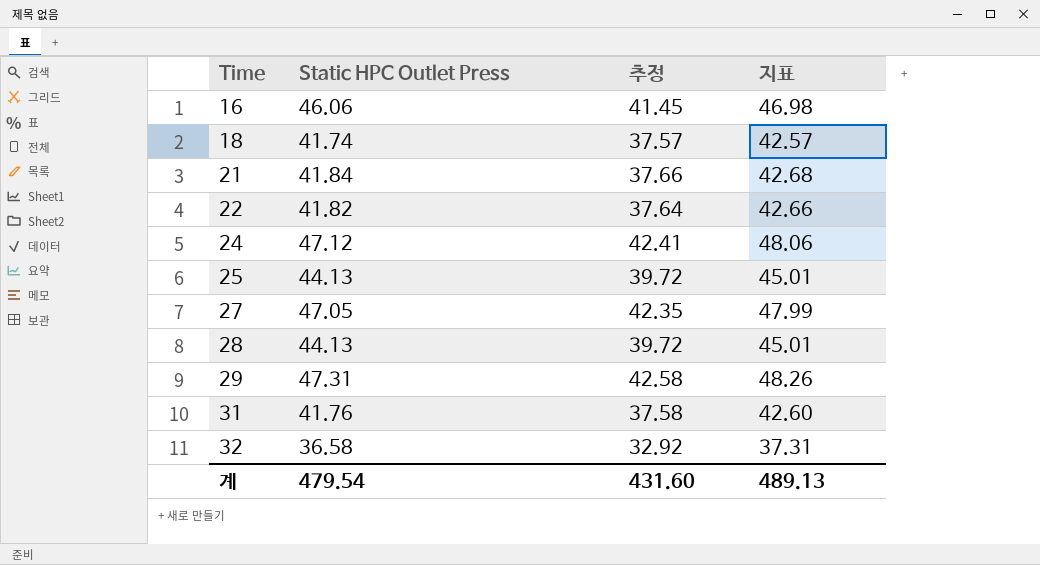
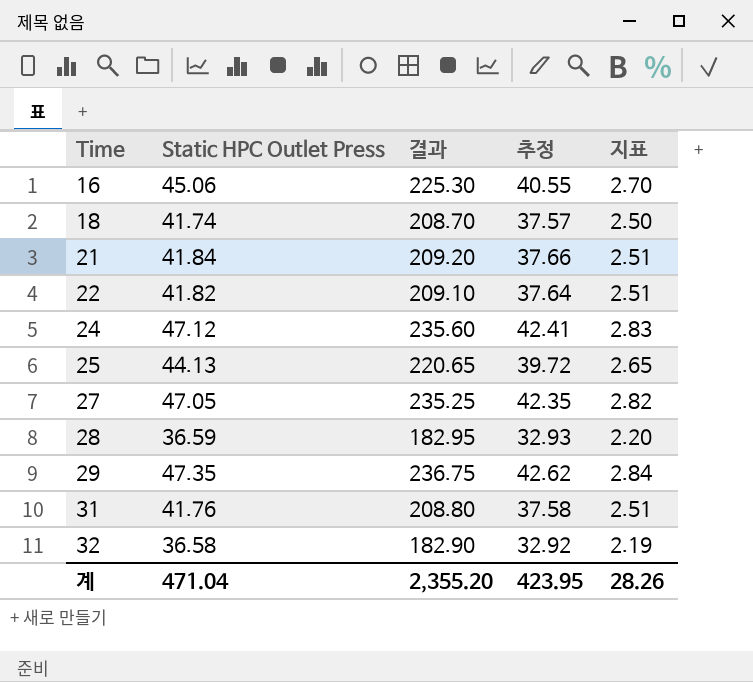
column 결과 | formula: none -> [Static HPC Outlet Press] * 5
column 지표 | formula: [Static HPC Outlet Press] * 1.02 -> [Static HPC Outlet Press] * 0.06
16 | Static HPC Outlet Press: 46.06 -> 45.06
16 | 추정: 41.45 -> 40.55
28 | Static HPC Outlet Press: 44.13 -> 36.59
28 | 추정: 39.72 -> 32.93
29 | Static HPC Outlet Press: 47.31 -> 47.35
29 | 추정: 42.58 -> 42.62
계 | Static HPC Outlet Press: 479.54 -> 471.04
계 | 추정: 431.60 -> 423.95
계 | 지표: 489.13 -> 28.26

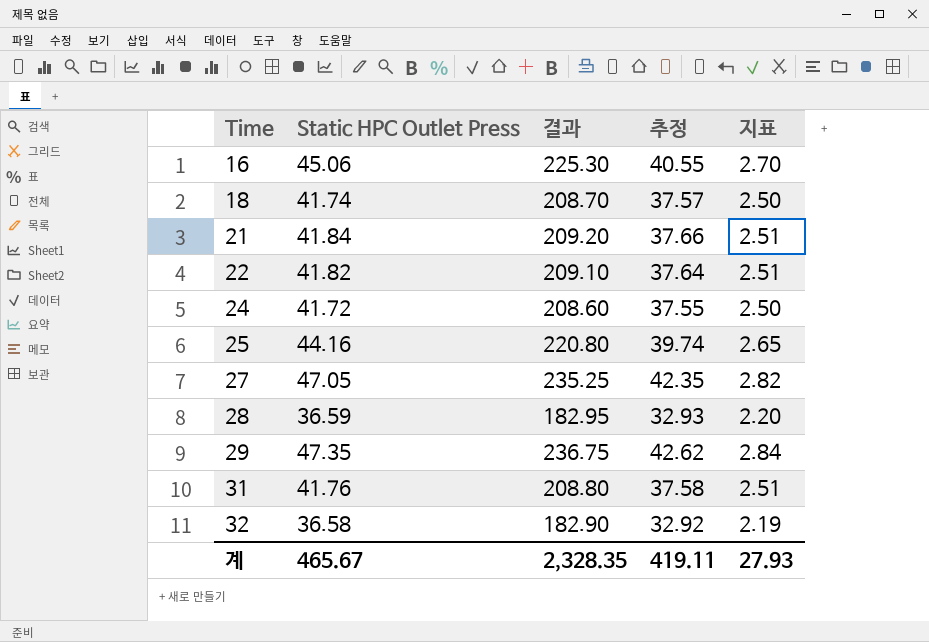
24 | Static HPC Outlet Press: 47.12 -> 41.72
24 | 결과: 235.60 -> 208.60
24 | 추정: 42.41 -> 37.55
24 | 지표: 2.83 -> 2.50
25 | Static HPC Outlet Press: 44.13 -> 44.16
25 | 결과: 220.65 -> 220.80
25 | 추정: 39.72 -> 39.74
계 | Static HPC Outlet Press: 471.04 -> 465.67
계 | 결과: 2,355.20 -> 2,328.35
계 | 추정: 423.95 -> 419.11
계 | 지표: 28.26 -> 27.93

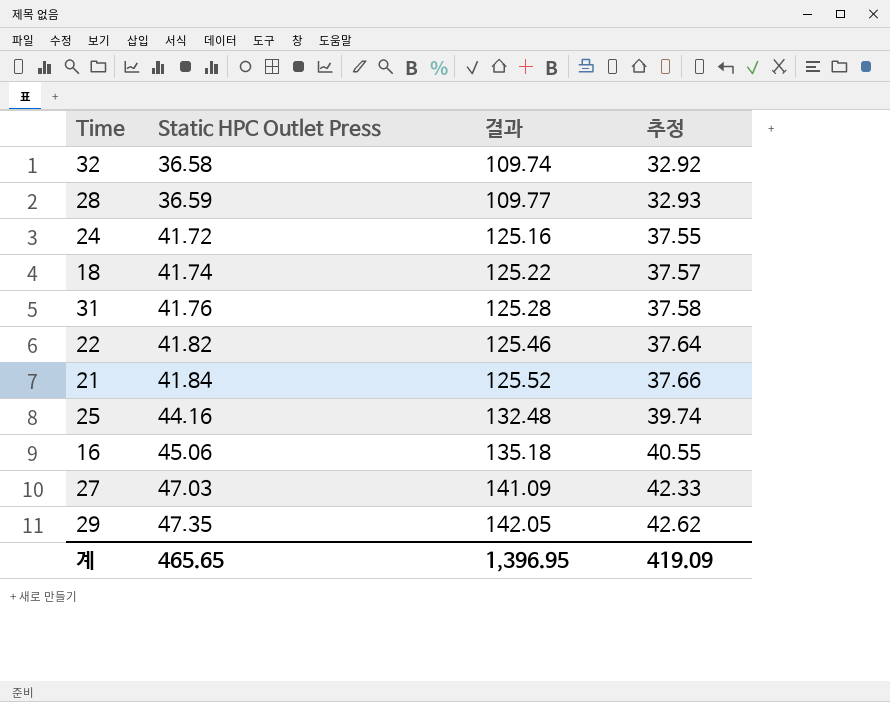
row order: Time ascending -> Static HPC Outlet Press ascending
column 지표 | formula: [Static HPC Outlet Press] * 0.06 -> none
column 결과 | formula: [Static HPC Outlet Press] * 5 -> [Static HPC Outlet Press] * 3
27 | Static HPC Outlet Press: 47.05 -> 47.03
27 | 추정: 42.35 -> 42.33
계 | Static HPC Outlet Press: 465.67 -> 465.65
계 | 결과: 2,328.35 -> 1,396.95
계 | 추정: 419.11 -> 419.09

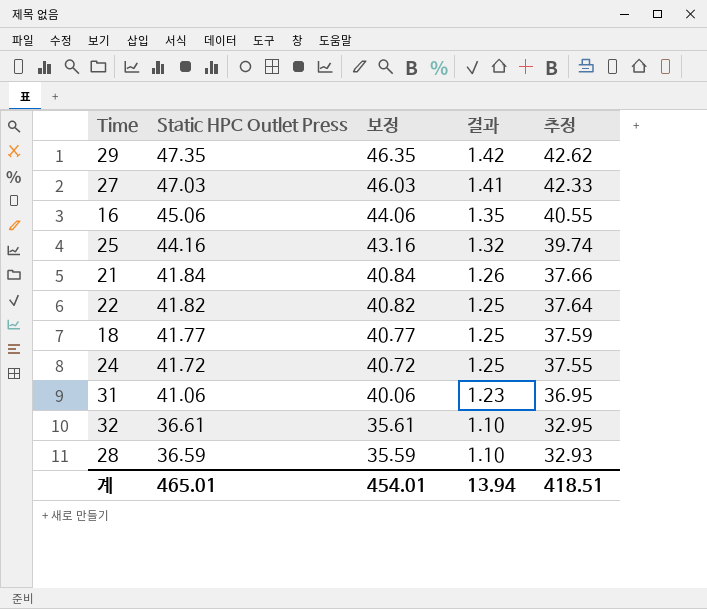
row order: Static HPC Outlet Press ascending -> Static HPC Outlet Press descending
column 보정 | formula: none -> [Static HPC Outlet Press] - 1
column 결과 | formula: [Static HPC Outlet Press] * 3 -> [Static HPC Outlet Press] * 0.03
18 | Static HPC Outlet Press: 41.74 -> 41.77
18 | 추정: 37.57 -> 37.59
31 | Static HPC Outlet Press: 41.76 -> 41.06
31 | 추정: 37.58 -> 36.95
32 | Static HPC Outlet Press: 36.58 -> 36.61
32 | 추정: 32.92 -> 32.95
계 | Static HPC Outlet Press: 465.65 -> 465.01
계 | 결과: 1,396.95 -> 13.94
계 | 추정: 419.09 -> 418.51

